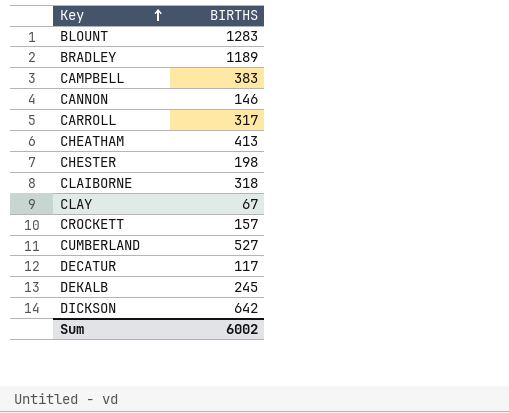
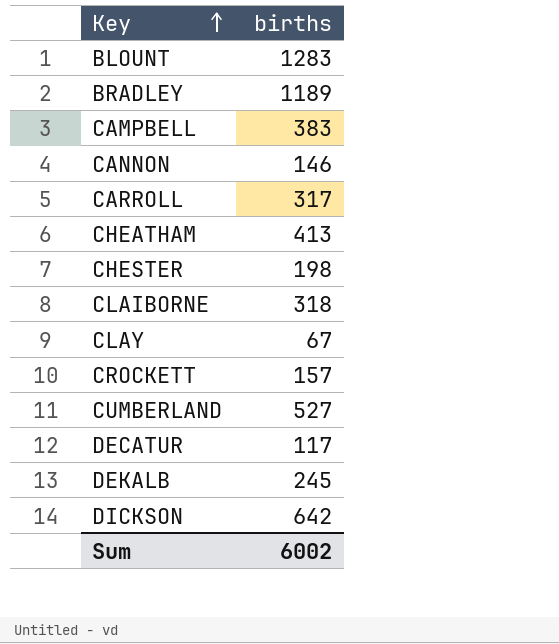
column name: BIRTHS -> births

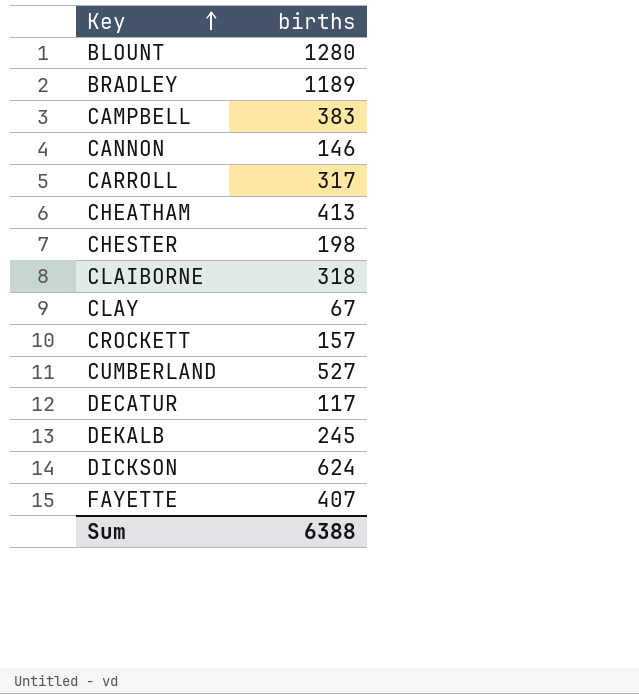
BLOUNT | births: 1283 -> 1280
DICKSON | births: 642 -> 624
row FAYETTE: none -> 407
Sum | births: 6002 -> 6388

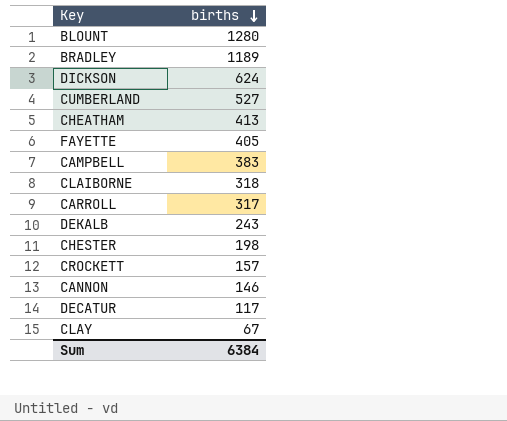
row order: Key ascending -> births descending
FAYETTE | births: 407 -> 405
DEKALB | births: 245 -> 243
Sum | births: 6388 -> 6384

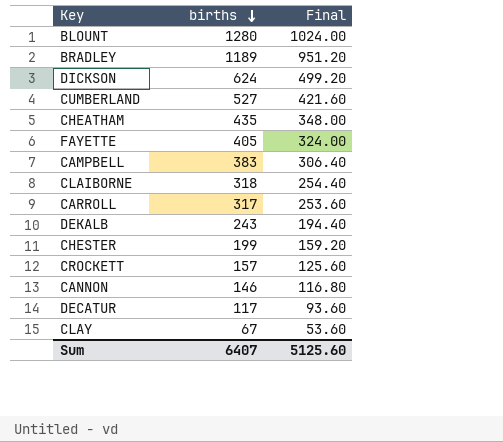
column Final | formula: none -> [births] * 0.8
CHEATHAM | births: 413 -> 435
CHESTER | births: 198 -> 199
Sum | births: 6384 -> 6407

